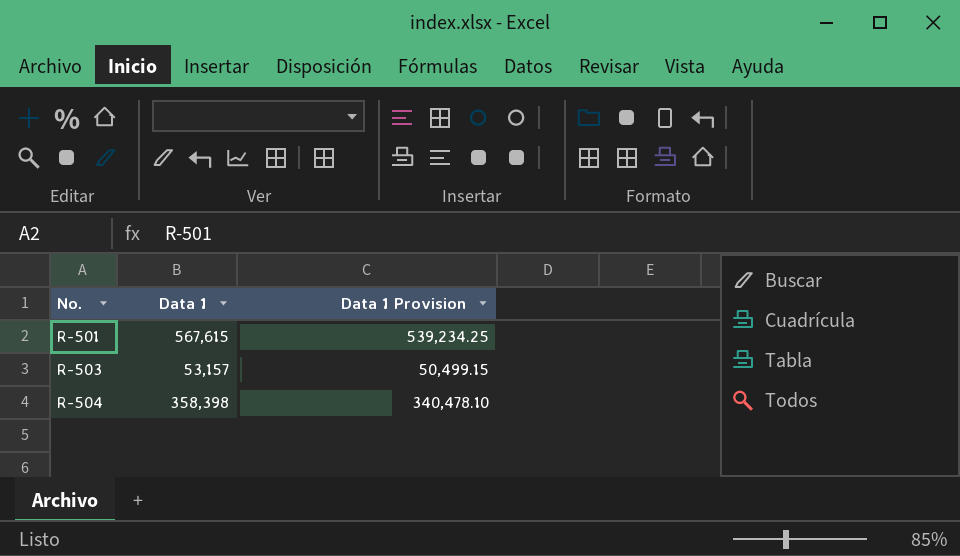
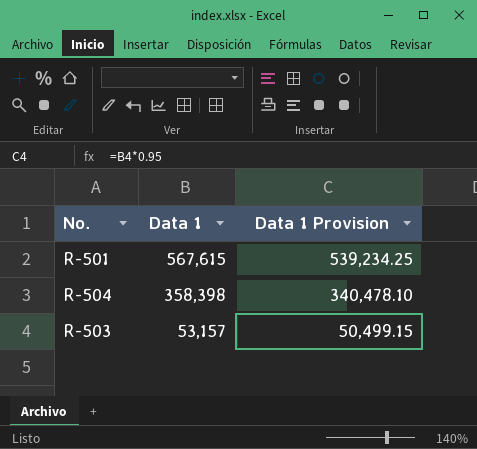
row order: No. ascending -> Data 1 descending

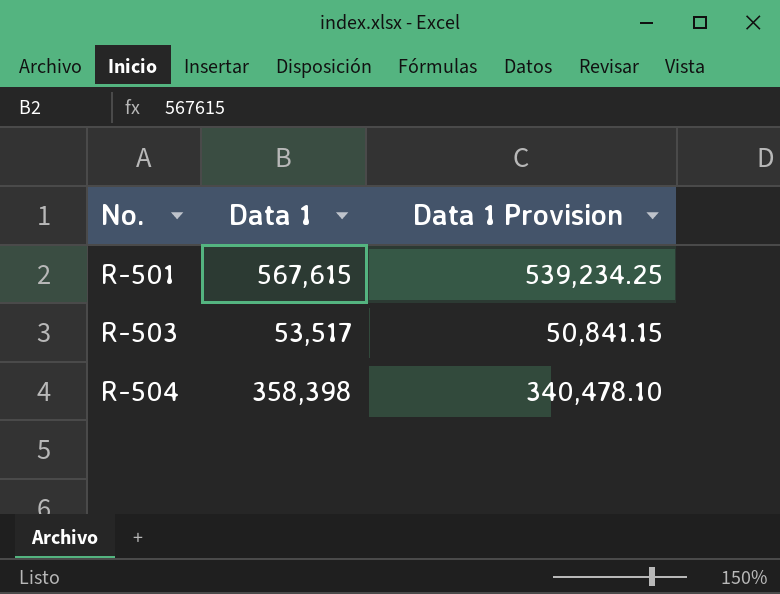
row order: Data 1 descending -> No. ascending
R-503 | Data 1: 53,157 -> 53,517
R-503 | Data 1 Provision: 50,499.15 -> 50,841.15

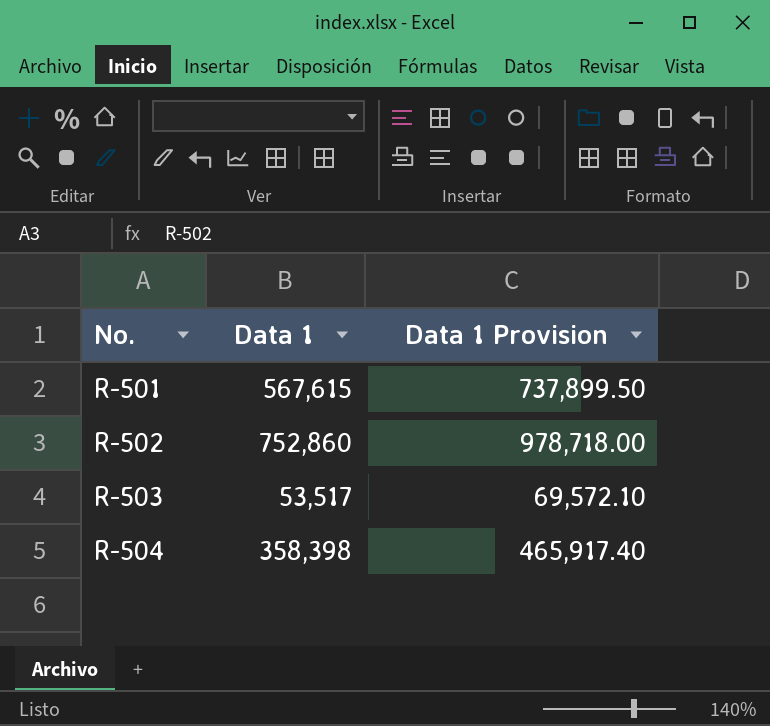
column Data 1 Provision | formula: [Data 1] * 0.95 -> [Data 1] * 1.3
row R-502: none -> 752,860 | 978,718.00

